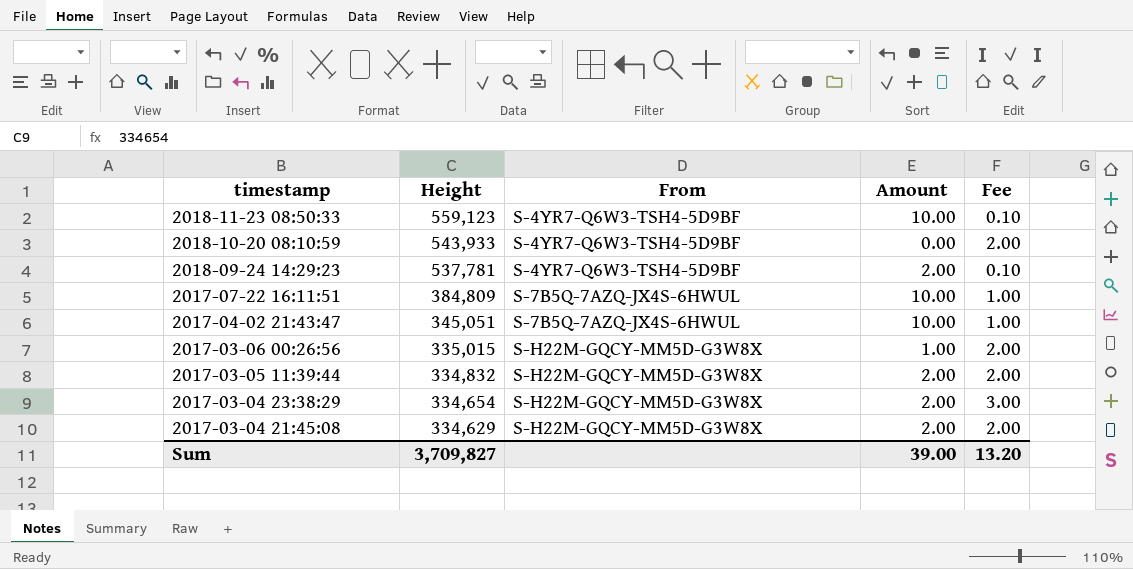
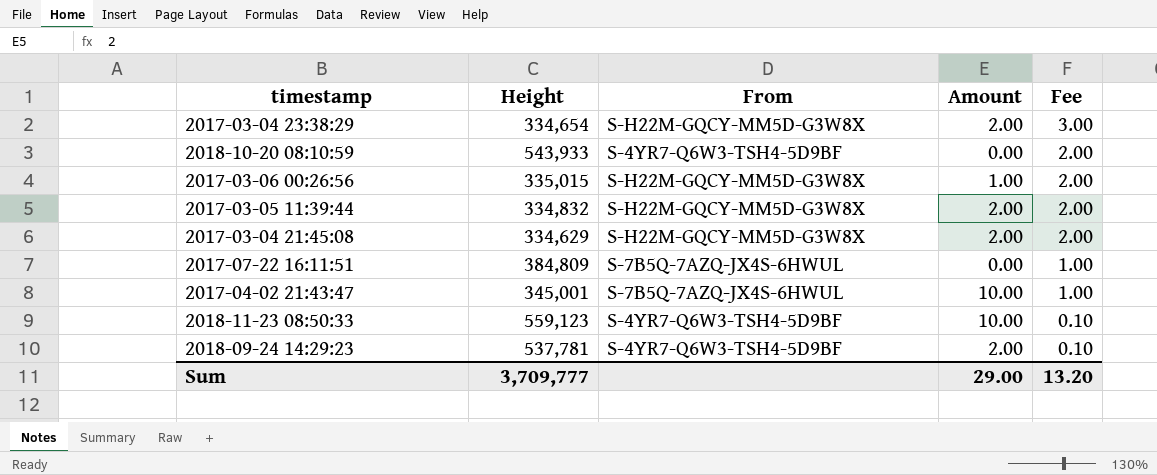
row order: timestamp descending -> Fee descending
2017-07-22 16:11:51 | Amount: 10.00 -> 0.00
2017-04-02 21:43:47 | Height: 345,051 -> 345,001
Sum | Height: 3,709,827 -> 3,709,777
Sum | Amount: 39.00 -> 29.00

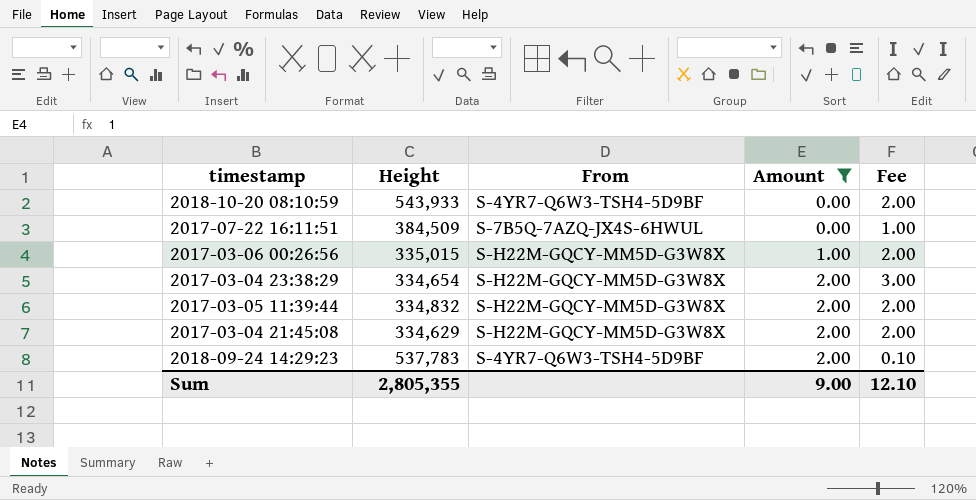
filter: none -> Amount != 10.00
row order: Fee descending -> Amount ascending
2017-07-22 16:11:51 | Height: 384,809 -> 384,509
2018-09-24 14:29:23 | Height: 537,781 -> 537,783
Sum | Height: 3,709,777 -> 2,805,355
Sum | Amount: 29.00 -> 9.00
Sum | Fee: 13.20 -> 12.10

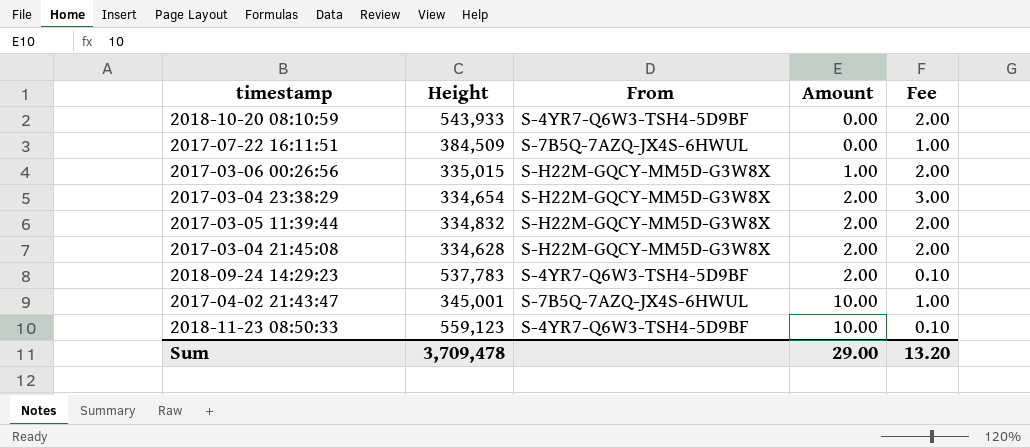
filter: Amount != 10.00 -> none
2017-03-04 21:45:08 | Height: 334,629 -> 334,628
Sum | Height: 2,805,355 -> 3,709,478
Sum | Amount: 9.00 -> 29.00
Sum | Fee: 12.10 -> 13.20

